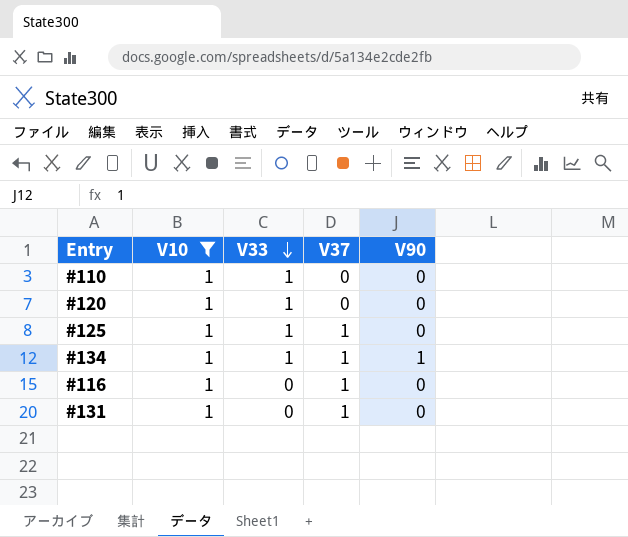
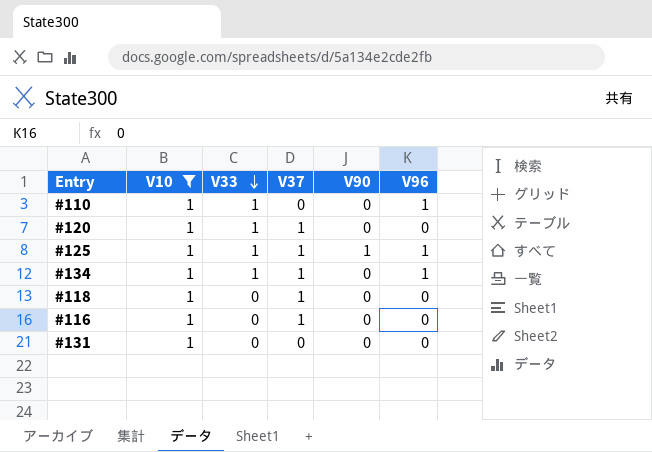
column V96 | position: none -> 6
#120 | V37: 0 -> 1
#125 | V90: 0 -> 1
#134 | V90: 1 -> 0
row #118: none -> 1 | 0 | 1 | 0 | 0
#131 | V37: 1 -> 0

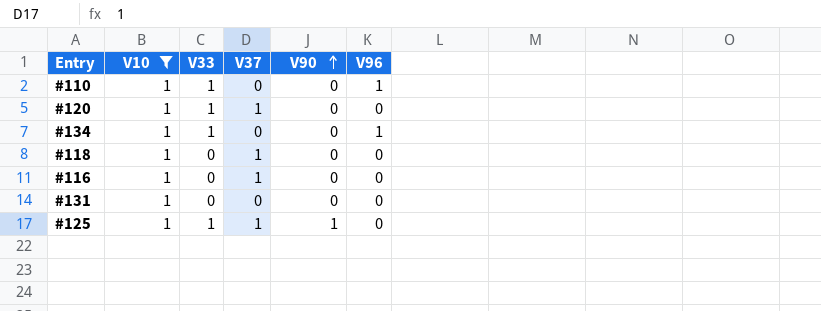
row order: V33 descending -> V90 ascending
#134 | V37: 1 -> 0
#125 | V96: 1 -> 0

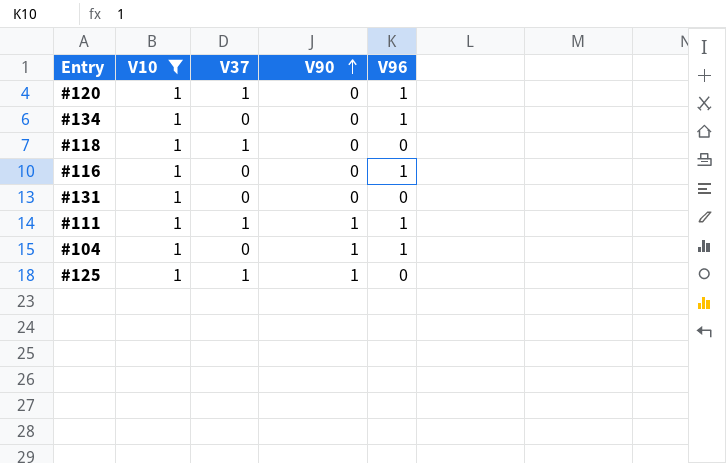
column V33 | position: 3 -> none
row #110: 1 | 1 | 0 | 0 | 1 -> none
#120 | V96: 0 -> 1
#116 | V37: 1 -> 0
#116 | V96: 0 -> 1
row #111: none -> 1 | 1 | 1 | 1
row #104: none -> 1 | 0 | 1 | 1

